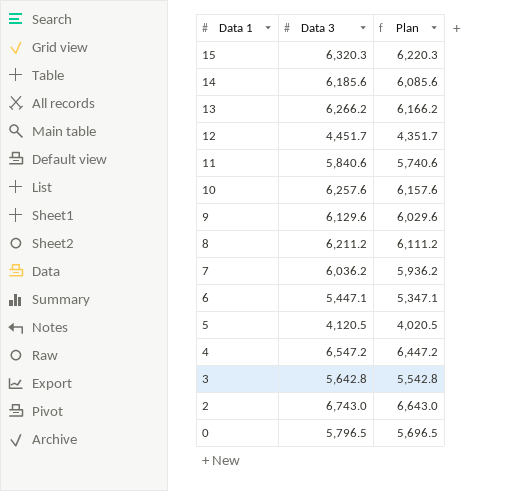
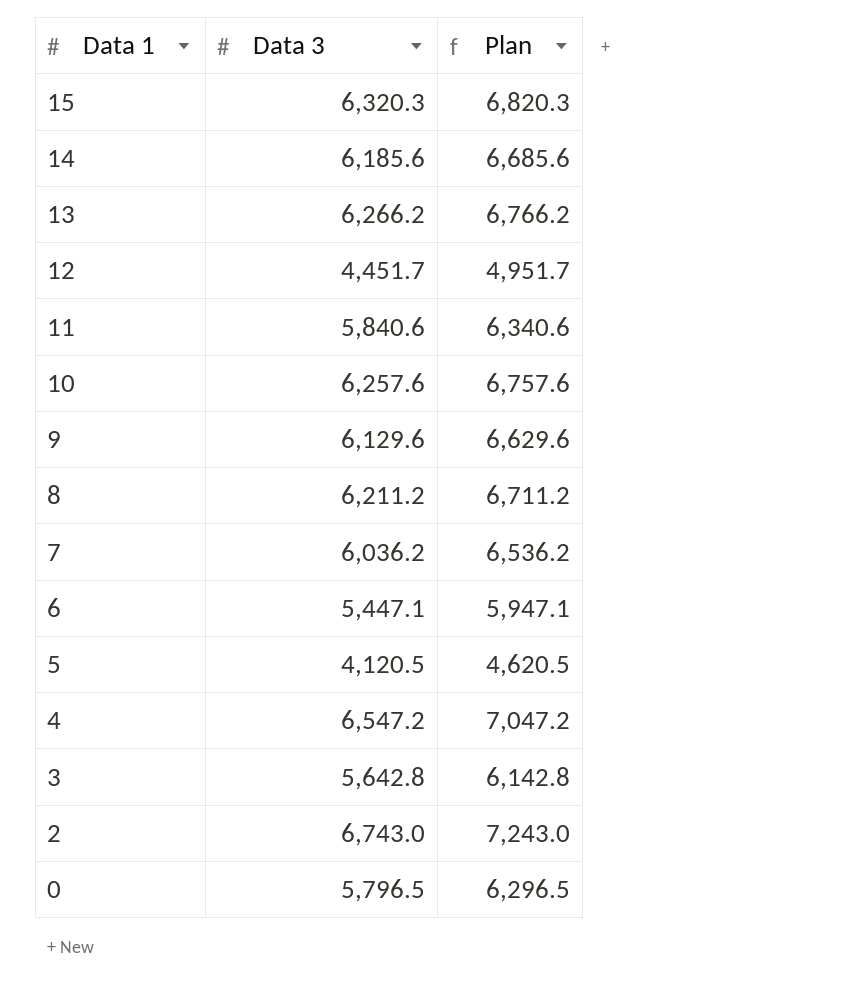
column Plan | formula: [Data 3] - 100 -> [Data 3] + 500

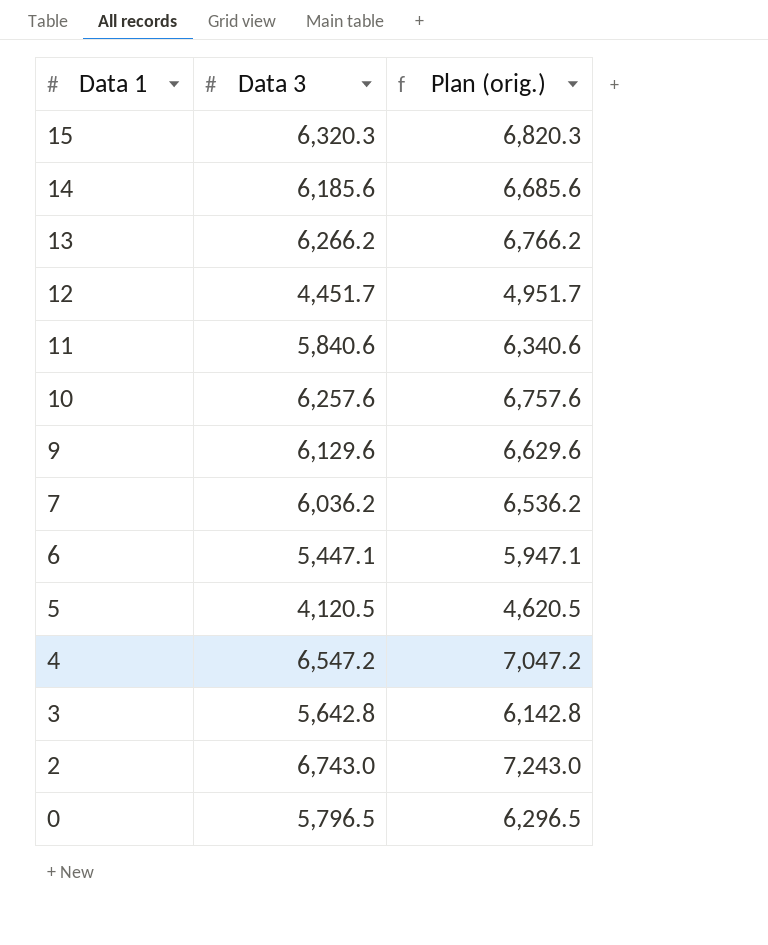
column name: Plan -> Plan (orig.)
row 8: 6,211.2 | 6,711.2 -> none

